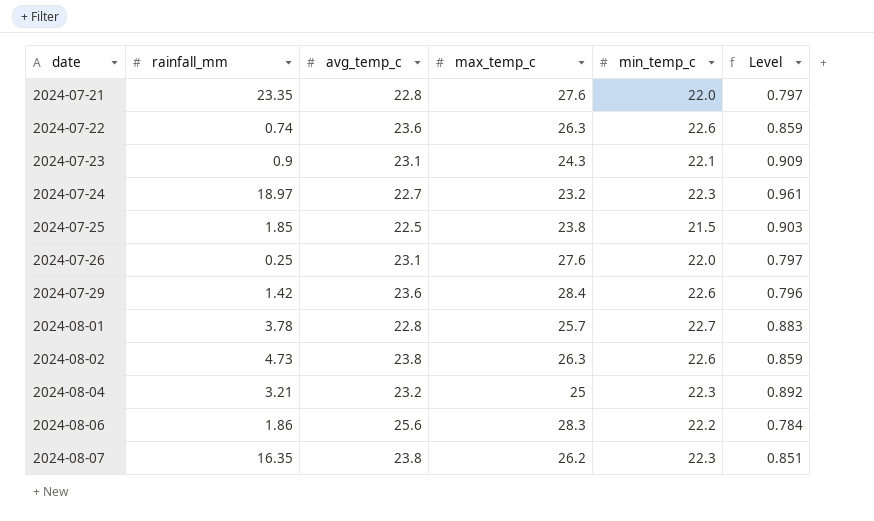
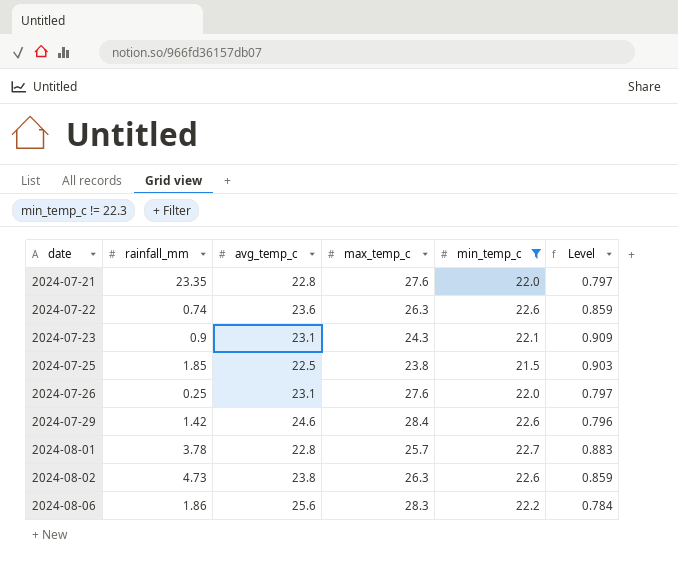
filter: none -> min_temp_c != 22.3
2024-07-29 | avg_temp_c: 23.6 -> 24.6

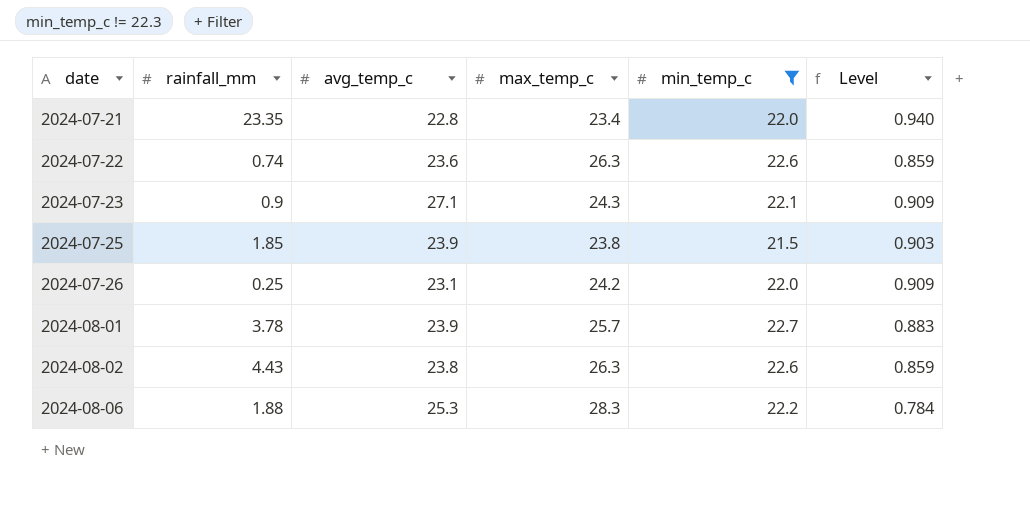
row 2024-07-29: 1.42 | 24.6 | 28.4 | 22.6 | 0.796 -> none
2024-07-21 | max_temp_c: 27.6 -> 23.4
2024-07-21 | Level: 0.797 -> 0.940
2024-07-23 | avg_temp_c: 23.1 -> 27.1
2024-07-25 | avg_temp_c: 22.5 -> 23.9
2024-07-26 | max_temp_c: 27.6 -> 24.2
2024-07-26 | Level: 0.797 -> 0.909
2024-08-01 | avg_temp_c: 22.8 -> 23.9
2024-08-02 | rainfall_mm: 4.73 -> 4.43
2024-08-06 | rainfall_mm: 1.86 -> 1.88
2024-08-06 | avg_temp_c: 25.6 -> 25.3

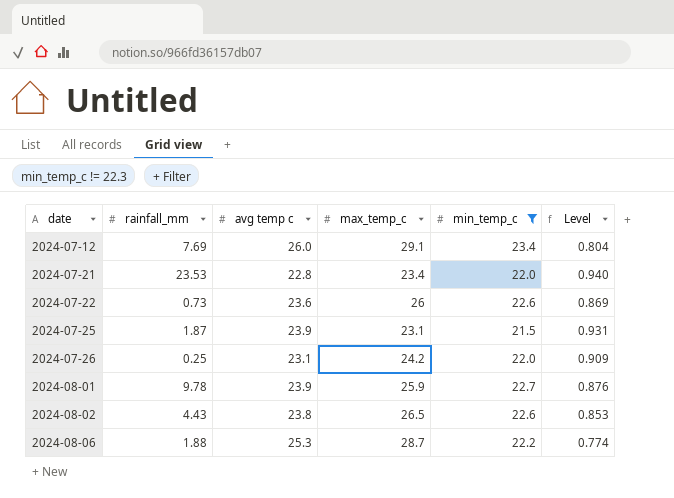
column name: avg_temp_c -> avg temp c
row 2024-07-23: 0.9 | 27.1 | 24.3 | 22.1 | 0.909 -> none
row 2024-07-12: none -> 7.69 | 26.0 | 29.1 | 23.4 | 0.804
2024-07-21 | rainfall_mm: 23.35 -> 23.53
2024-07-22 | rainfall_mm: 0.74 -> 0.73
2024-07-22 | max_temp_c: 26.3 -> 26
2024-07-22 | Level: 0.859 -> 0.869
2024-07-25 | rainfall_mm: 1.85 -> 1.87
2024-07-25 | max_temp_c: 23.8 -> 23.1
2024-07-25 | Level: 0.903 -> 0.931
2024-08-01 | rainfall_mm: 3.78 -> 9.78
2024-08-01 | max_temp_c: 25.7 -> 25.9
2024-08-01 | Level: 0.883 -> 0.876
2024-08-02 | max_temp_c: 26.3 -> 26.5
2024-08-02 | Level: 0.859 -> 0.853
2024-08-06 | max_temp_c: 28.3 -> 28.7
2024-08-06 | Level: 0.784 -> 0.774

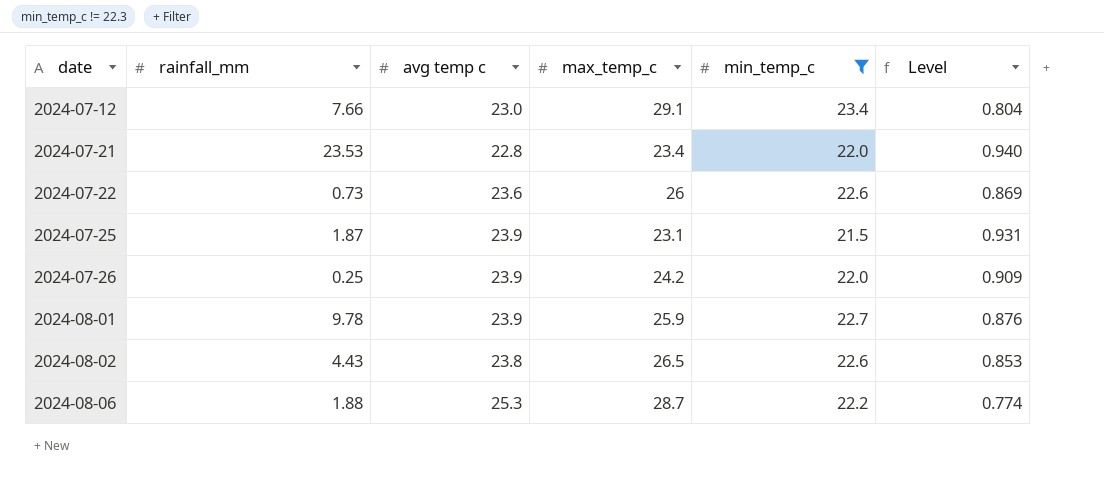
2024-07-12 | rainfall_mm: 7.69 -> 7.66
2024-07-12 | avg temp c: 26.0 -> 23.0
2024-07-26 | avg temp c: 23.1 -> 23.9

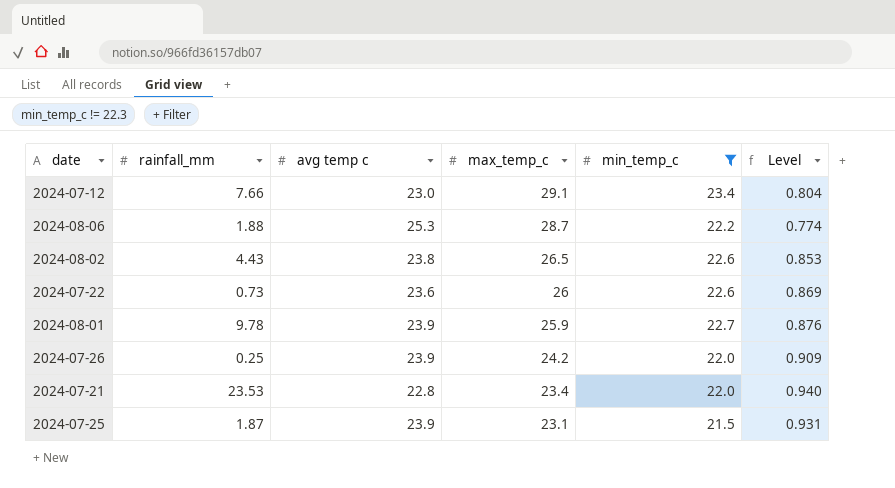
row order: date ascending -> max_temp_c descending

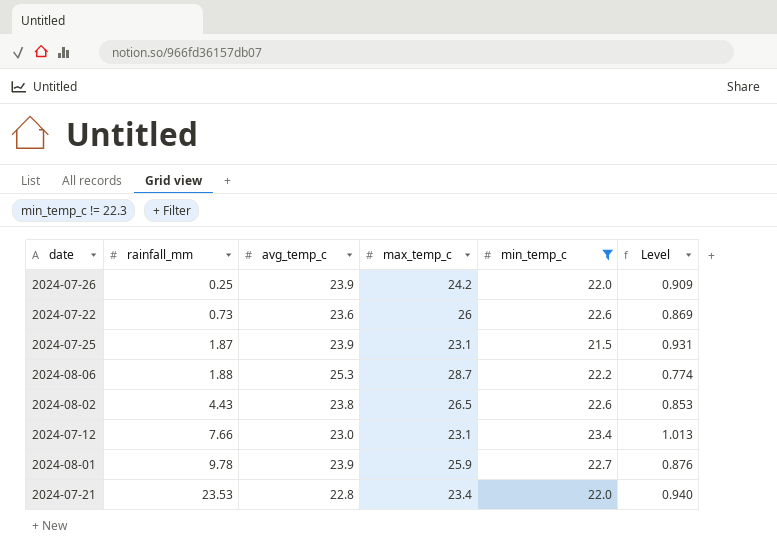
row order: max_temp_c descending -> rainfall_mm ascending
column name: avg temp c -> avg_temp_c
2024-07-12 | max_temp_c: 29.1 -> 23.1
2024-07-12 | Level: 0.804 -> 1.013

